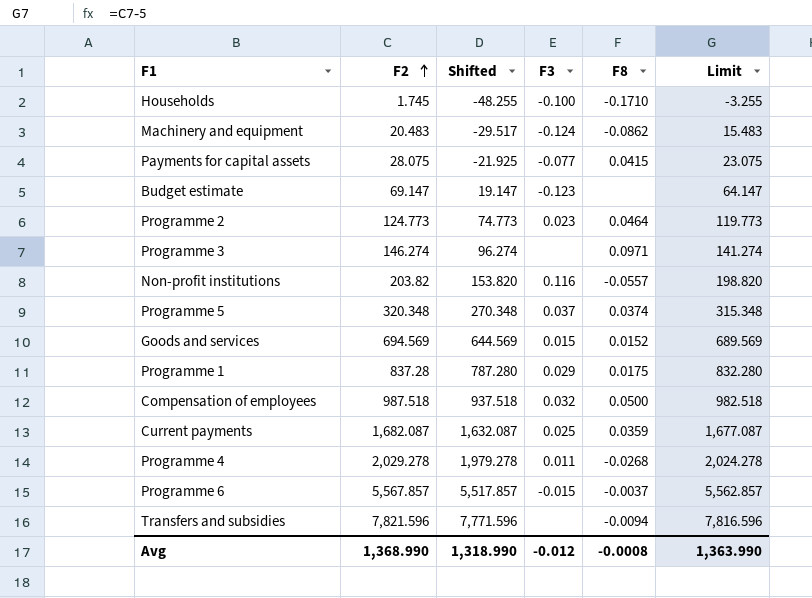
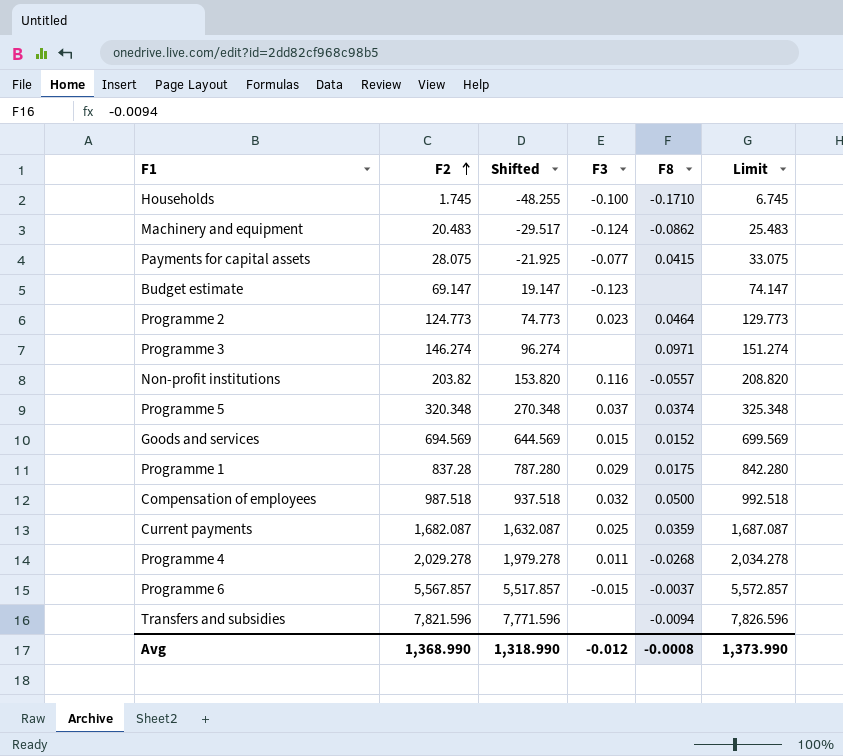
column Limit | formula: [F2] - 5 -> [F2] + 5
Avg | Limit: 1,363.990 -> 1,373.990

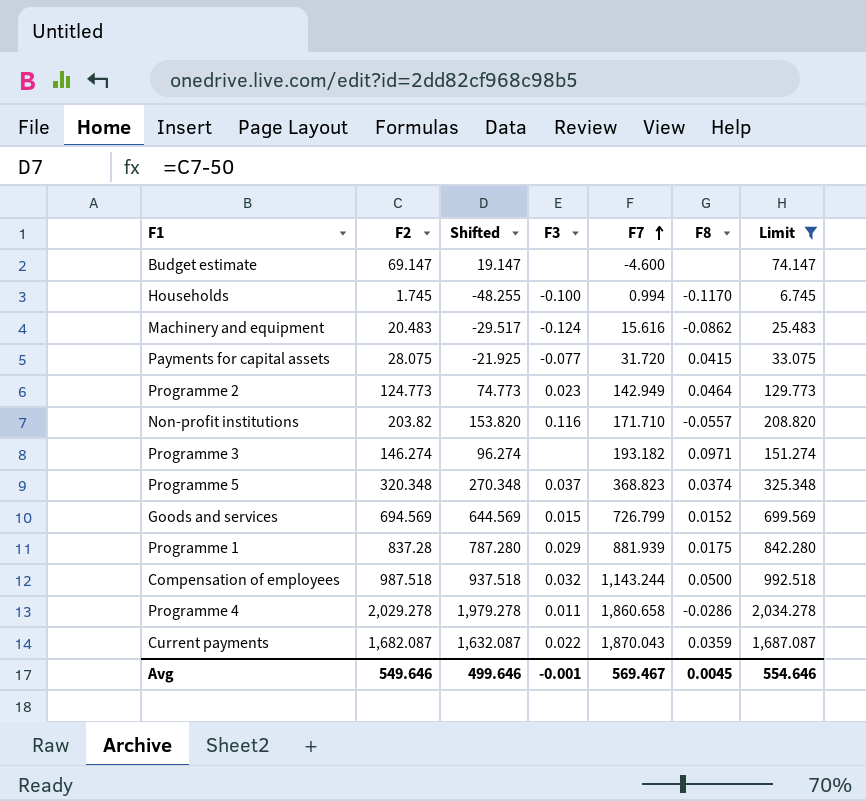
filter: none -> Limit <= 2,034.278
row order: F2 ascending -> F7 ascending
column F7 | position: none -> 5
Budget estimate | F3: -0.123 -> none
Households | F8: -0.1710 -> -0.1170
Programme 4 | F8: -0.0268 -> -0.0286
Current payments | F3: 0.025 -> 0.022
Avg | F2: 1,368.990 -> 549.646
Avg | Shifted: 1,318.990 -> 499.646
Avg | F3: -0.012 -> -0.001
Avg | F8: -0.0008 -> 0.0045
Avg | Limit: 1,373.990 -> 554.646

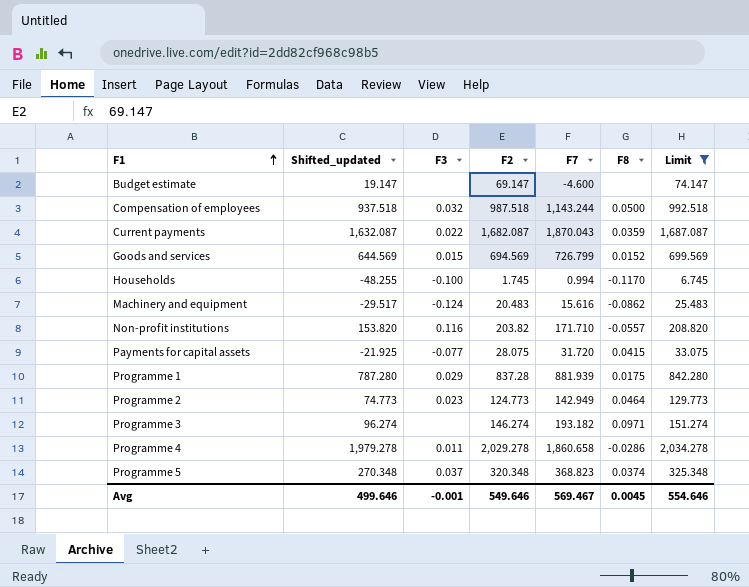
row order: F7 ascending -> F1 ascending
column name: Shifted -> Shifted_updated
column F2 | position: 2 -> 4

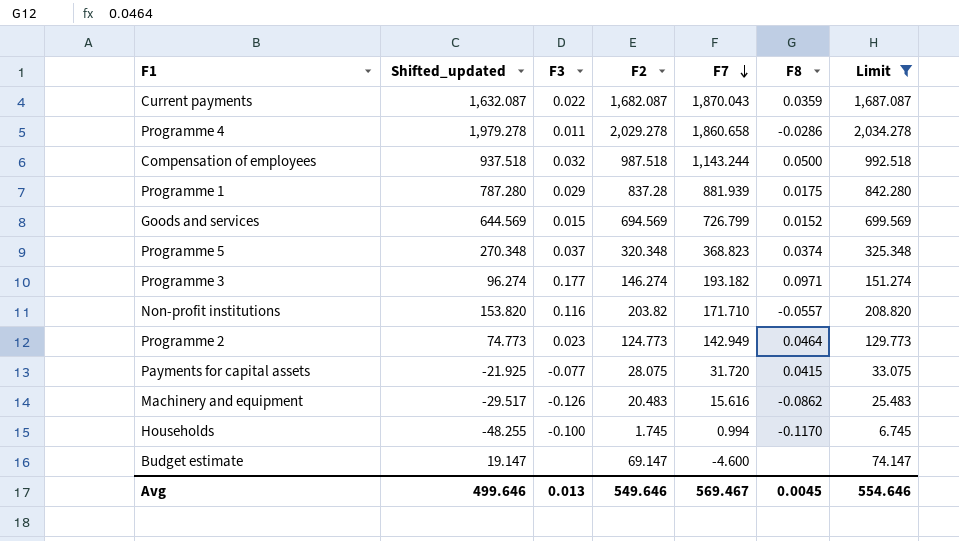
row order: F1 ascending -> F7 descending
Programme 3 | F3: none -> 0.177
Machinery and equipment | F3: -0.124 -> -0.126
Avg | F3: -0.001 -> 0.013

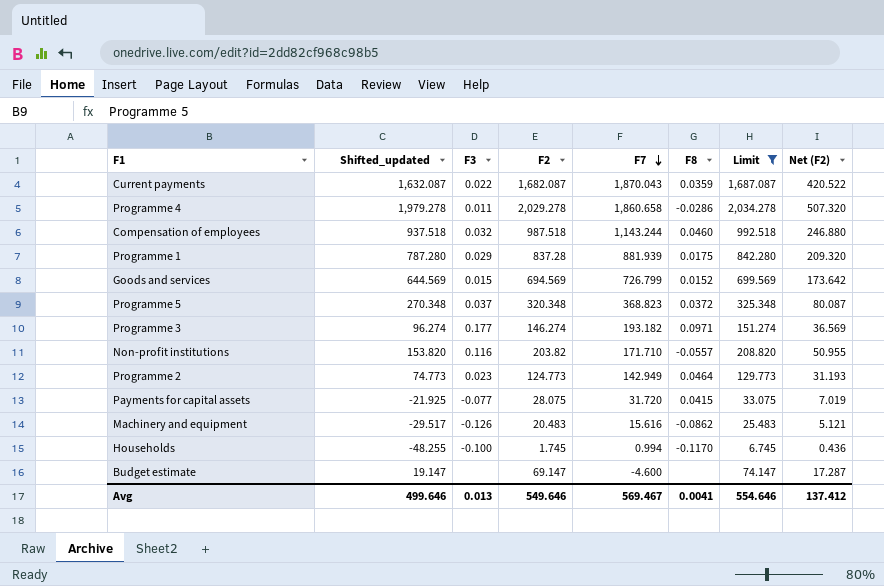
column Net (F2) | formula: none -> [F2] * 0.25
Compensation of employees | F8: 0.0500 -> 0.0460
Programme 5 | F8: 0.0374 -> 0.0372
Avg | F8: 0.0045 -> 0.0041

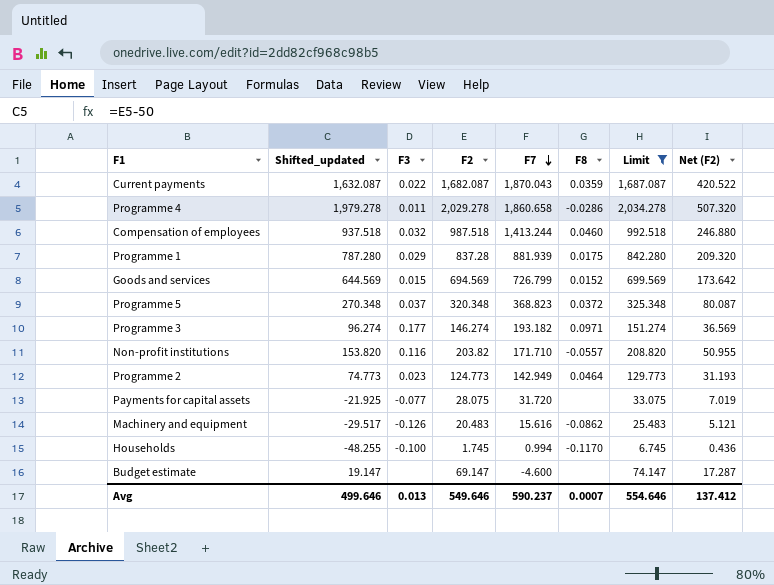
Compensation of employees | F7: 1,143.244 -> 1,413.244
Payments for capital assets | F8: 0.0415 -> none
Avg | F7: 569.467 -> 590.237
Avg | F8: 0.0041 -> 0.0007

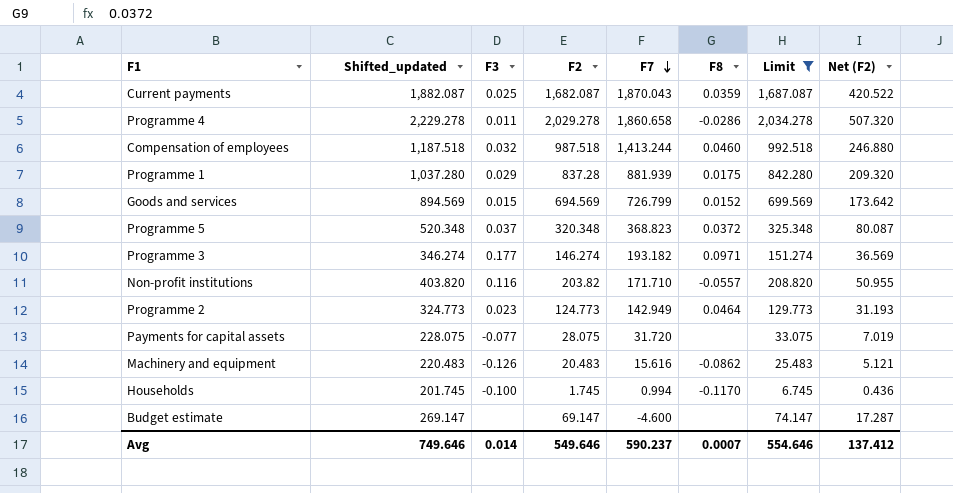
column Shifted_updated | formula: [F2] - 50 -> [F2] + 200
Current payments | F3: 0.022 -> 0.025
Avg | Shifted_updated: 499.646 -> 749.646
Avg | F3: 0.013 -> 0.014

